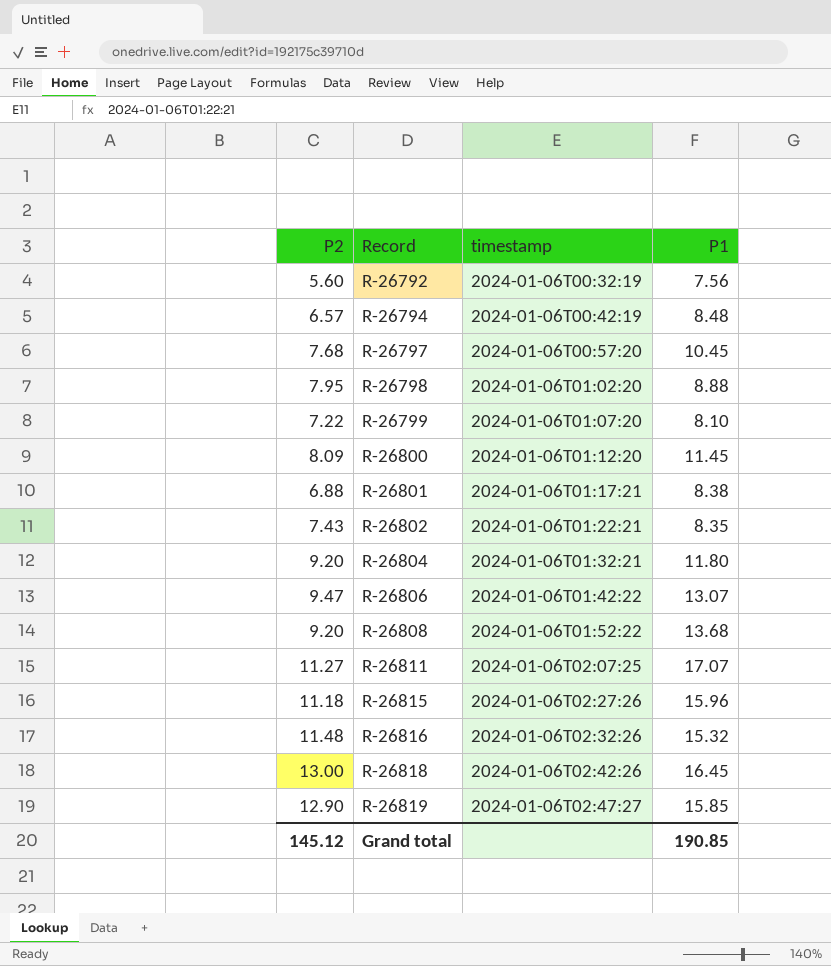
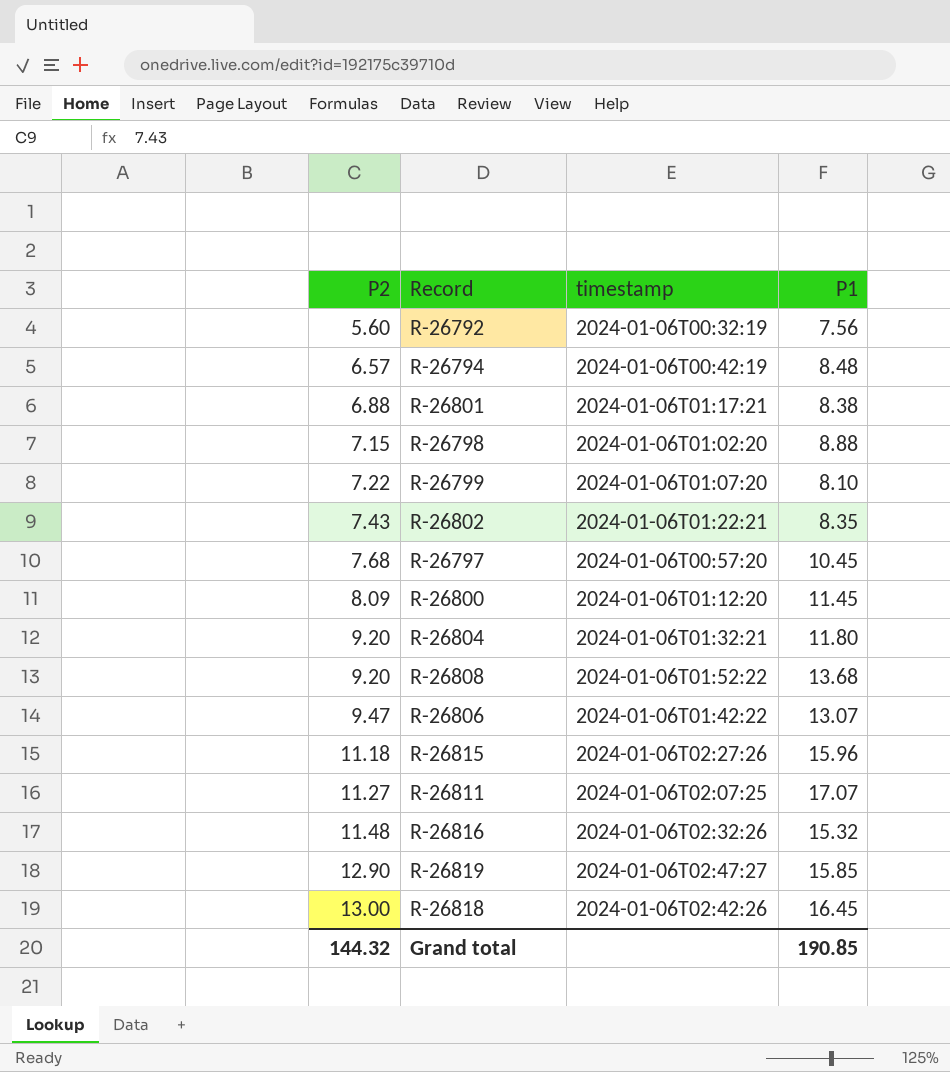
row order: Record ascending -> P2 ascending
R-26798 | P2: 7.95 -> 7.15
Grand total | P2: 145.12 -> 144.32

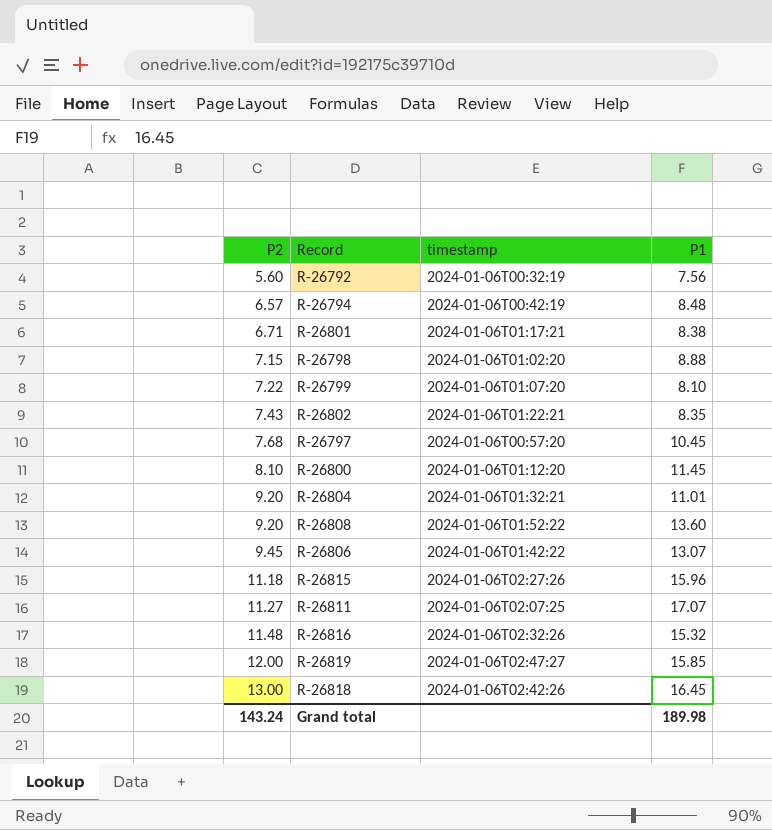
R-26801 | P2: 6.88 -> 6.71
R-26800 | P2: 8.09 -> 8.10
R-26804 | P1: 11.80 -> 11.01
R-26808 | P1: 13.68 -> 13.60
R-26806 | P2: 9.47 -> 9.45
R-26819 | P2: 12.90 -> 12.00
Grand total | P2: 144.32 -> 143.24
Grand total | P1: 190.85 -> 189.98

